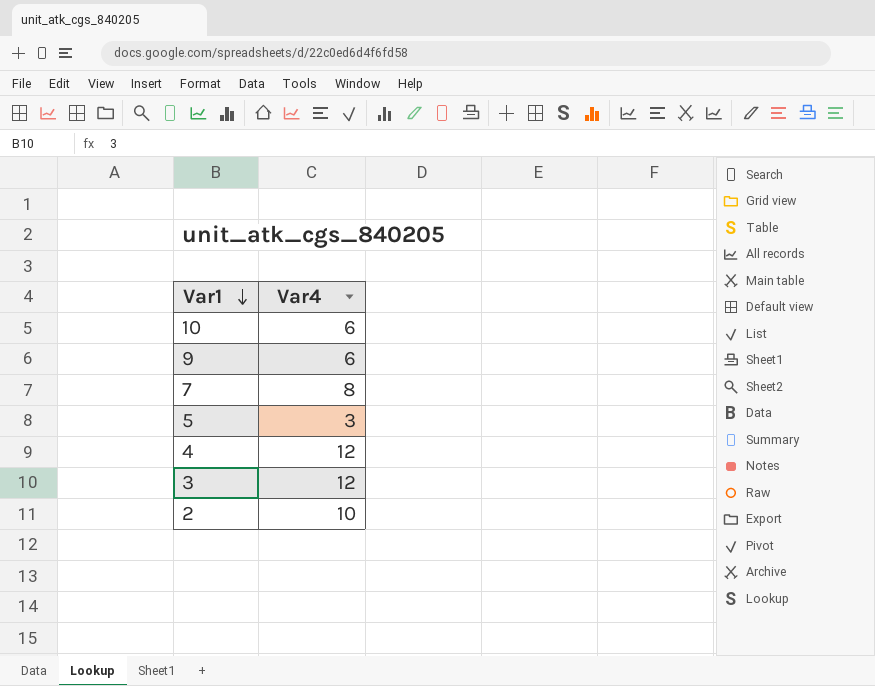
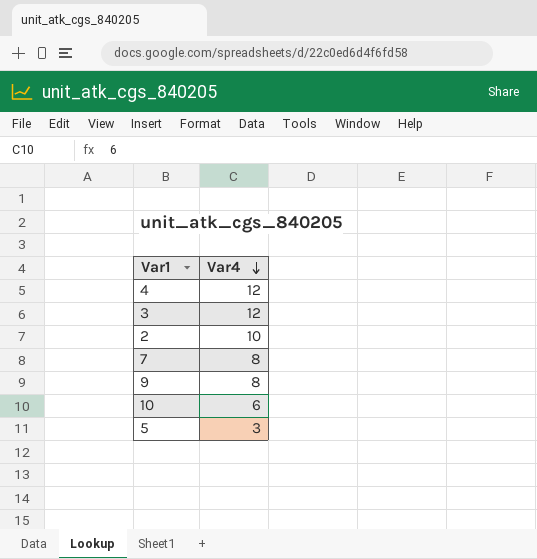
row order: Var1 descending -> Var4 descending
9 | Var4: 6 -> 8

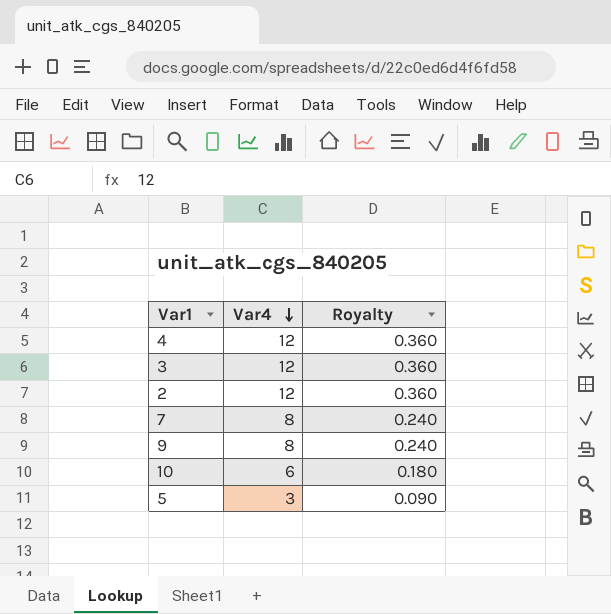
column Royalty | formula: none -> [Var4] * 0.03
2 | Var4: 10 -> 12

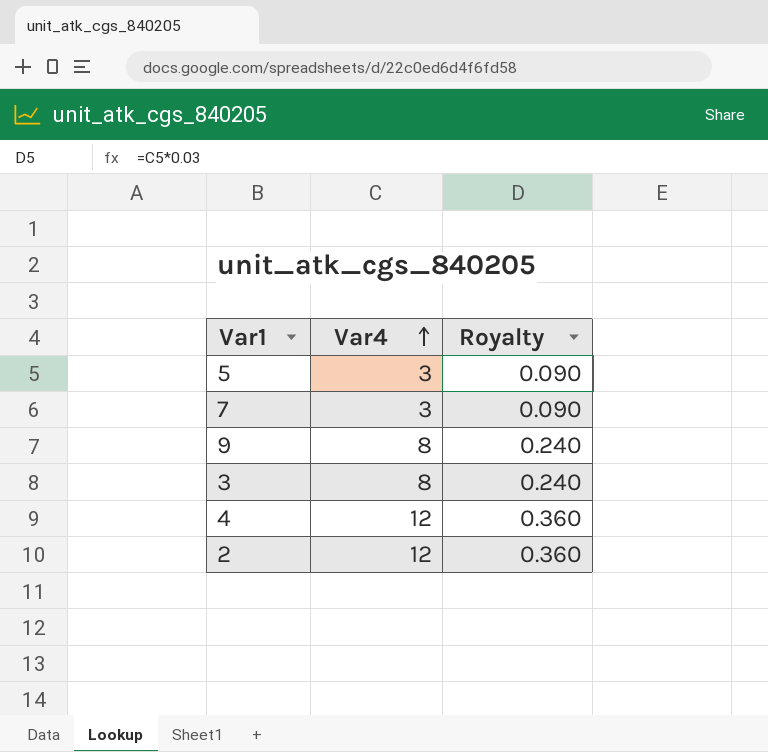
row order: Var4 descending -> Var4 ascending
row 10: 6 | 0.180 -> none
7 | Var4: 8 -> 3
7 | Royalty: 0.240 -> 0.090
3 | Var4: 12 -> 8
3 | Royalty: 0.360 -> 0.240

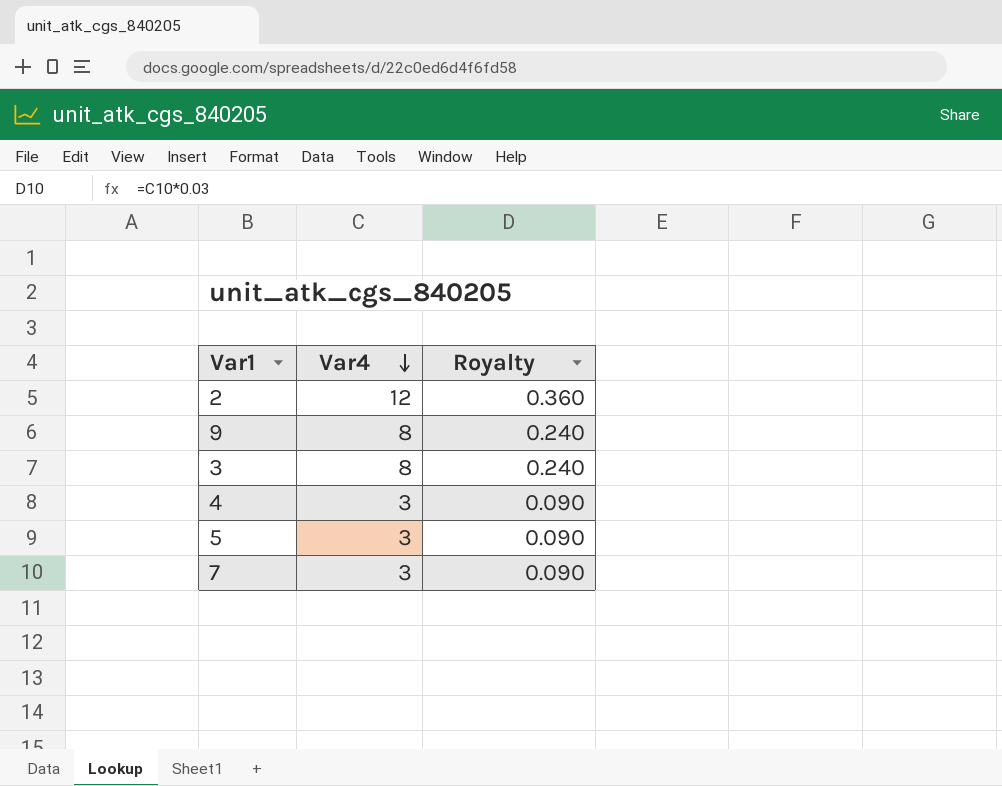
row order: Var4 ascending -> Var4 descending
4 | Var4: 12 -> 3
4 | Royalty: 0.360 -> 0.090

